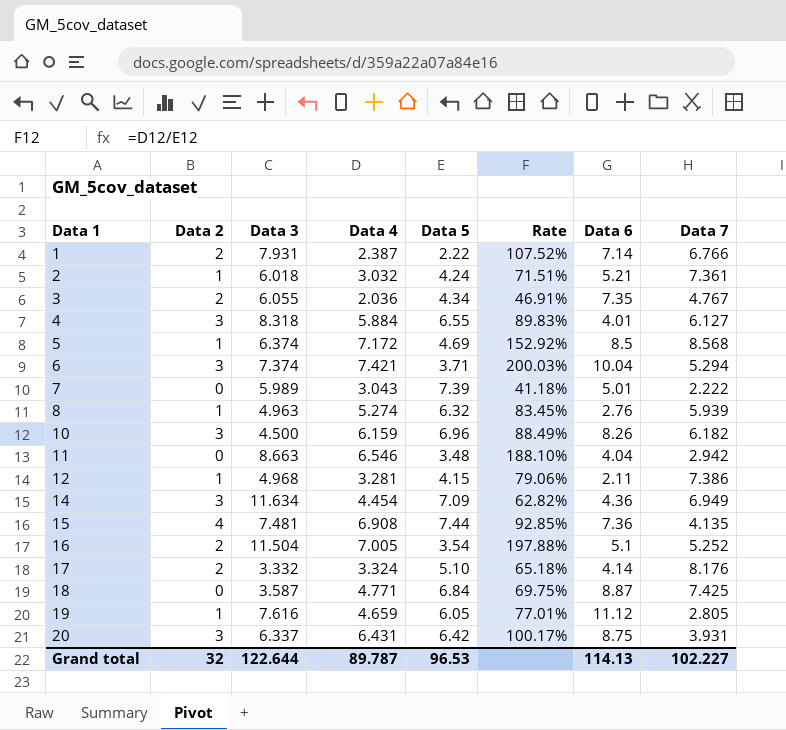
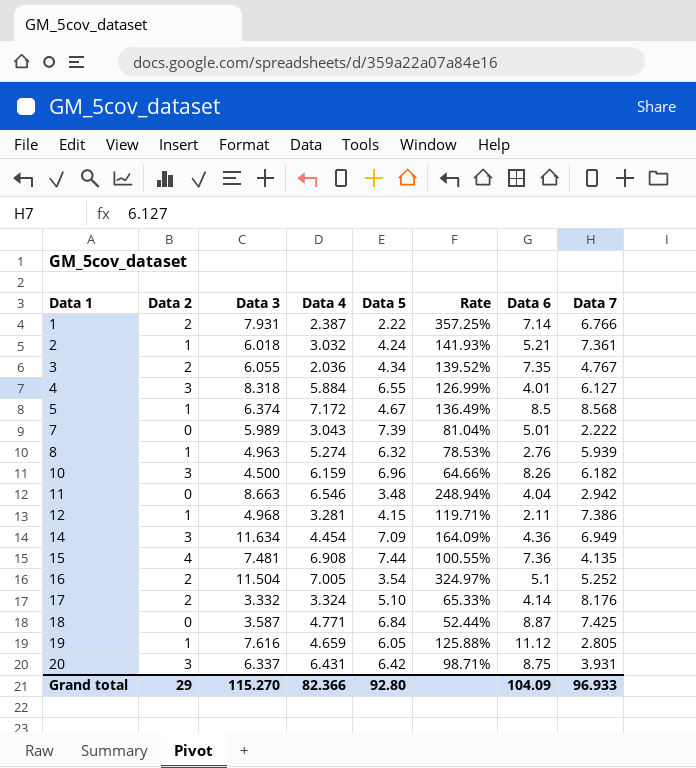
column Rate | formula: [Data 4] / [Data 5] -> [Data 3] / [Data 5]
row 6: 3 | 7.374 | 7.421 | 3.71 | 200.03% | 10.04 | 5.294 -> none
5 | Data 5: 4.69 -> 4.67
Grand total | Data 2: 32 -> 29
Grand total | Data 3: 122.644 -> 115.270
Grand total | Data 4: 89.787 -> 82.366
Grand total | Data 5: 96.53 -> 92.80
Grand total | Data 6: 114.13 -> 104.09
Grand total | Data 7: 102.227 -> 96.933

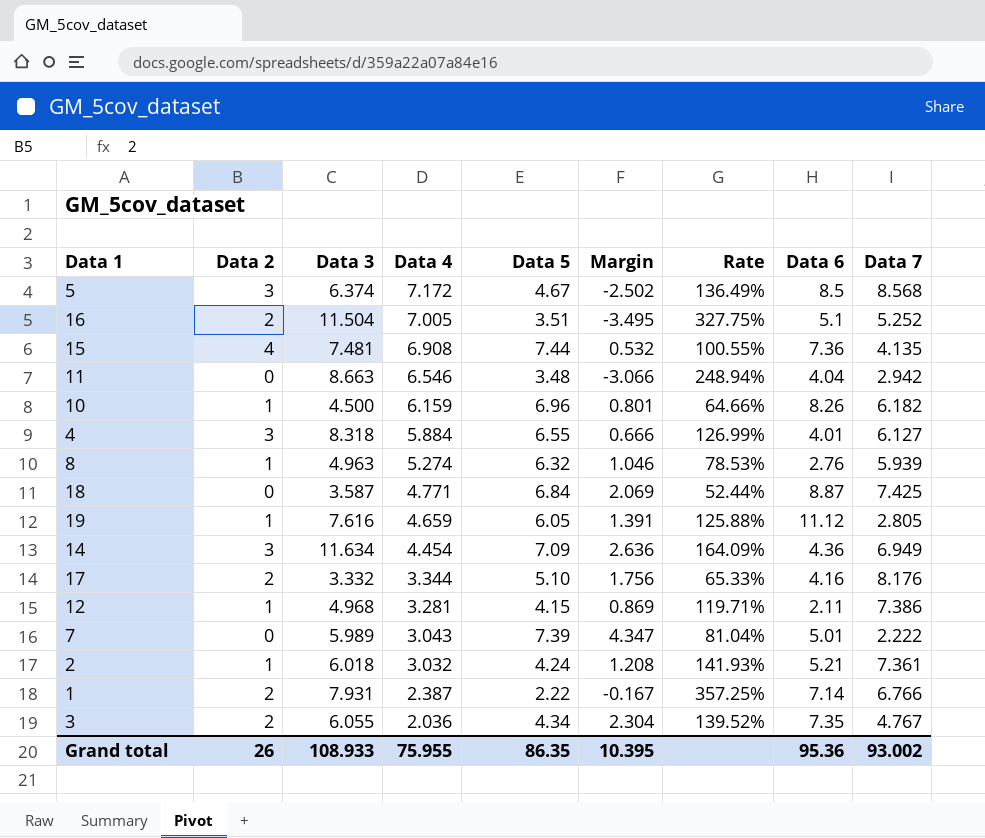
row order: Data 1 ascending -> Data 4 descending
column Margin | formula: none -> [Data 5] - [Data 4]
row 20: 3 | 6.337 | 6.431 | 6.42 | 98.71% | 8.75 | 3.931 -> none
5 | Data 2: 1 -> 3
16 | Data 5: 3.54 -> 3.51
16 | Rate: 324.97% -> 327.75%
10 | Data 2: 3 -> 1
17 | Data 4: 3.324 -> 3.344
17 | Data 6: 4.14 -> 4.16
Grand total | Data 2: 29 -> 26
Grand total | Data 3: 115.270 -> 108.933
Grand total | Data 4: 82.366 -> 75.955
Grand total | Data 5: 92.80 -> 86.35
Grand total | Data 6: 104.09 -> 95.36
Grand total | Data 7: 96.933 -> 93.002

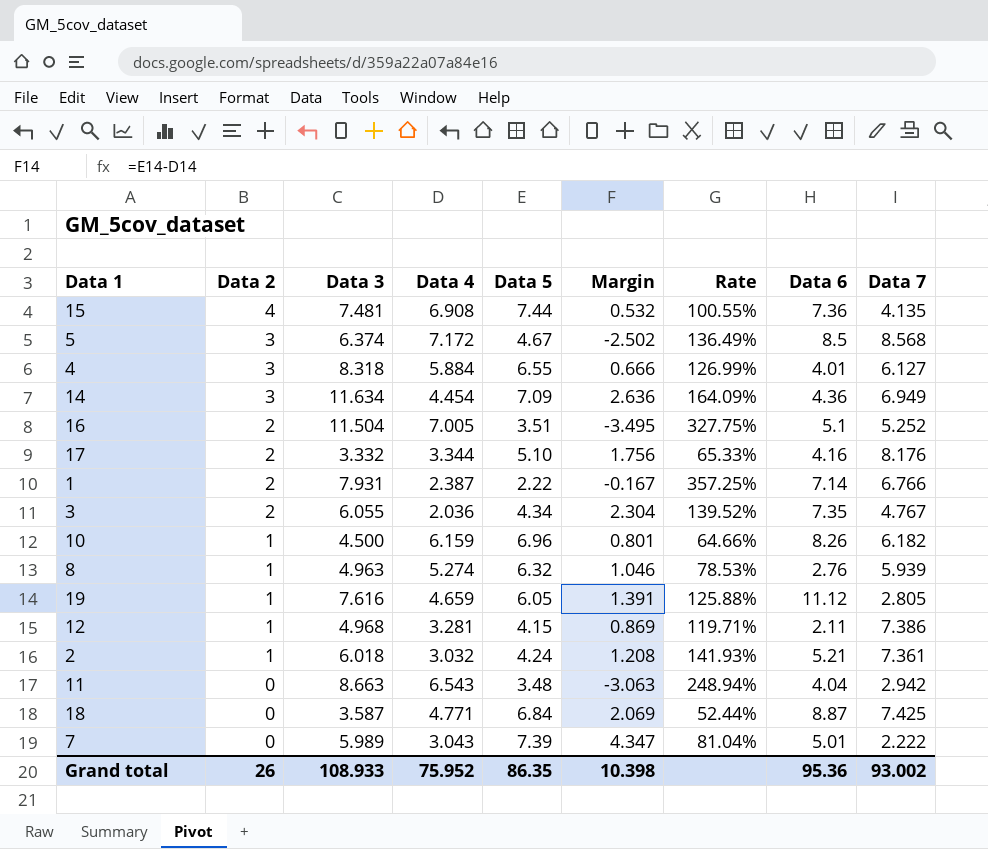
row order: Data 4 descending -> Data 2 descending
11 | Data 4: 6.546 -> 6.543
11 | Margin: -3.066 -> -3.063
Grand total | Data 4: 75.955 -> 75.952
Grand total | Margin: 10.395 -> 10.398

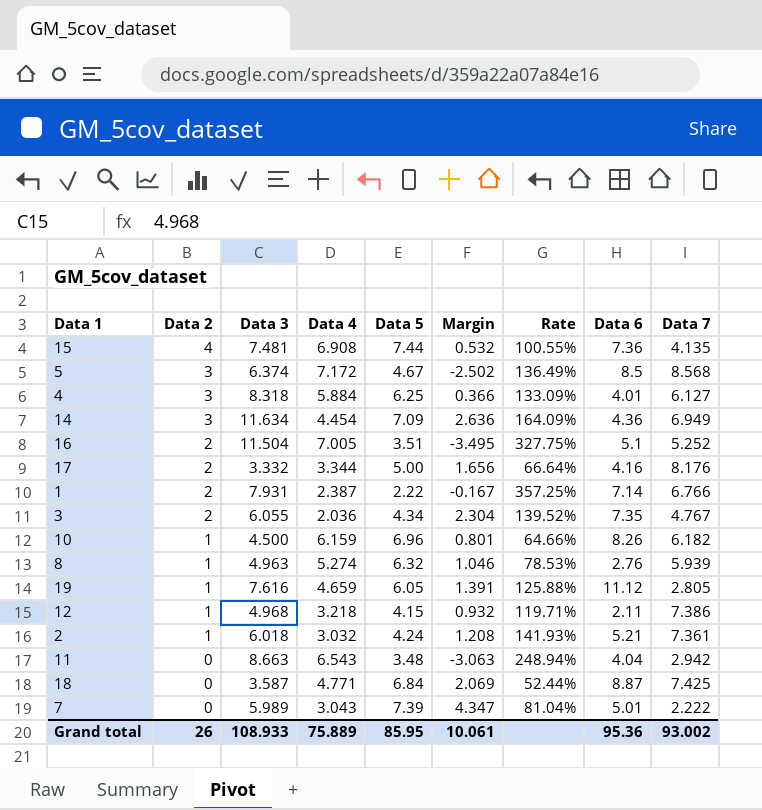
4 | Data 5: 6.55 -> 6.25
4 | Margin: 0.666 -> 0.366
4 | Rate: 126.99% -> 133.09%
17 | Data 5: 5.10 -> 5.00
17 | Margin: 1.756 -> 1.656
17 | Rate: 65.33% -> 66.64%
12 | Data 4: 3.281 -> 3.218
12 | Margin: 0.869 -> 0.932
Grand total | Data 4: 75.952 -> 75.889
Grand total | Data 5: 86.35 -> 85.95
Grand total | Margin: 10.398 -> 10.061

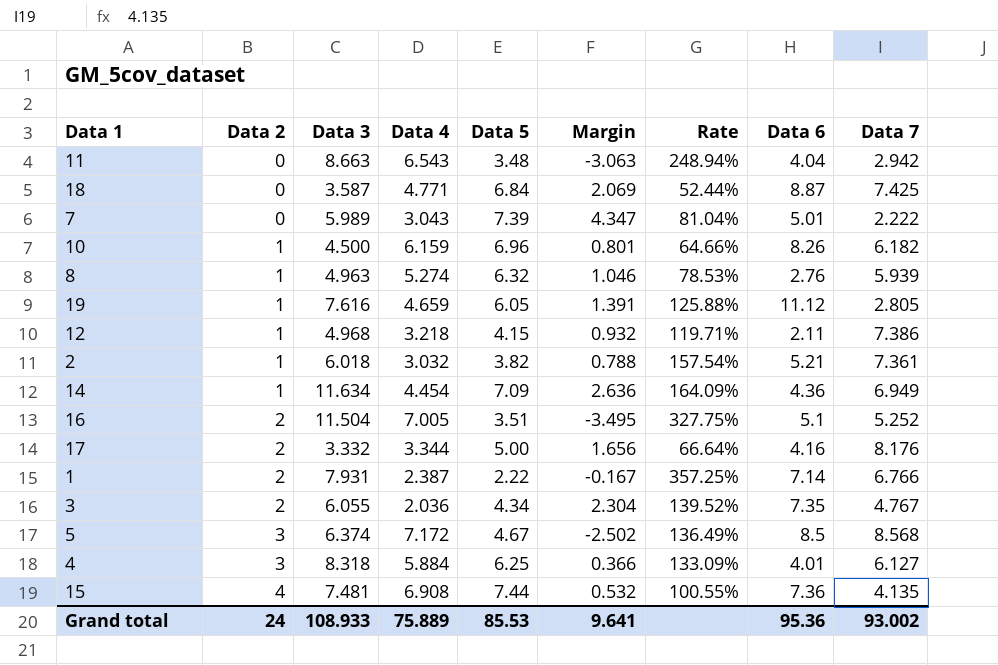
row order: Data 2 descending -> Data 2 ascending
2 | Data 5: 4.24 -> 3.82
2 | Margin: 1.208 -> 0.788
2 | Rate: 141.93% -> 157.54%
14 | Data 2: 3 -> 1
Grand total | Data 2: 26 -> 24
Grand total | Data 5: 85.95 -> 85.53
Grand total | Margin: 10.061 -> 9.641

